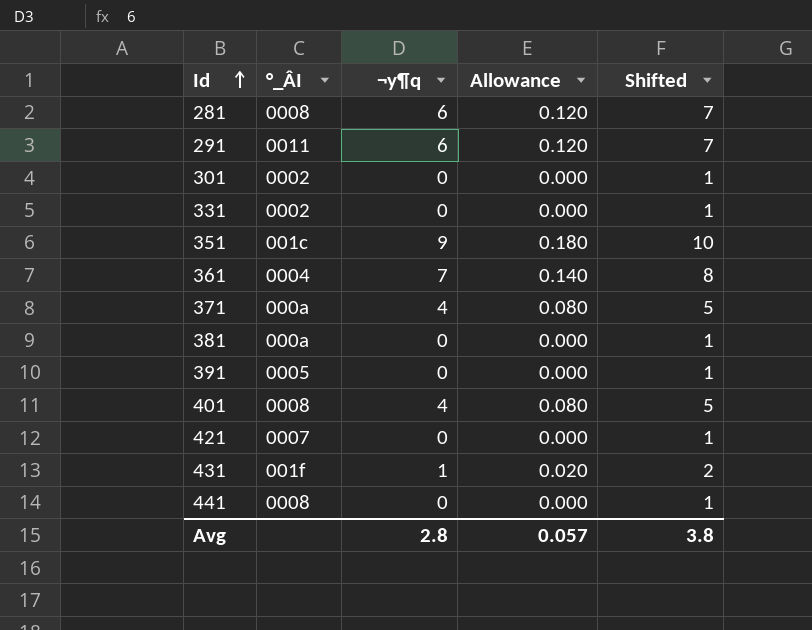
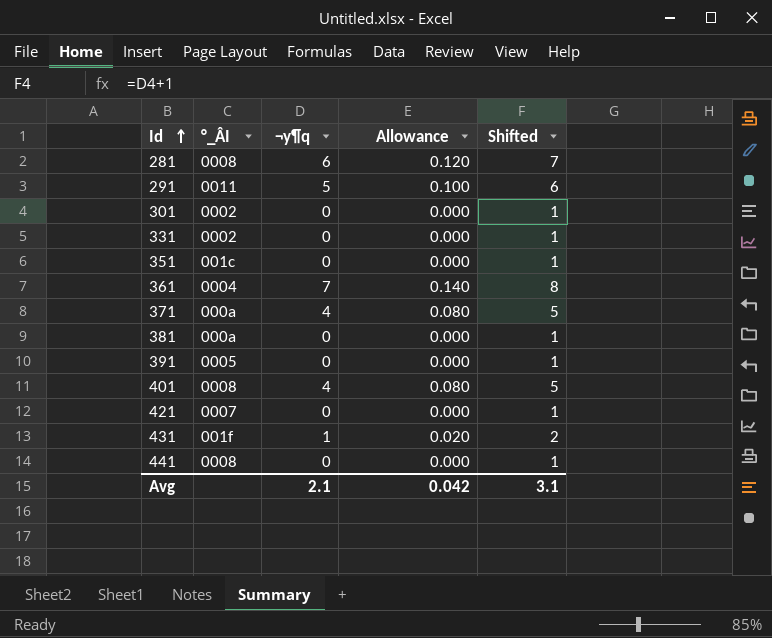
291 | ¬y¶q: 6 -> 5
291 | Allowance: 0.120 -> 0.100
291 | Shifted: 7 -> 6
351 | ¬y¶q: 9 -> 0
351 | Allowance: 0.180 -> 0.000
351 | Shifted: 10 -> 1
Avg | ¬y¶q: 2.8 -> 2.1
Avg | Allowance: 0.057 -> 0.042
Avg | Shifted: 3.8 -> 3.1

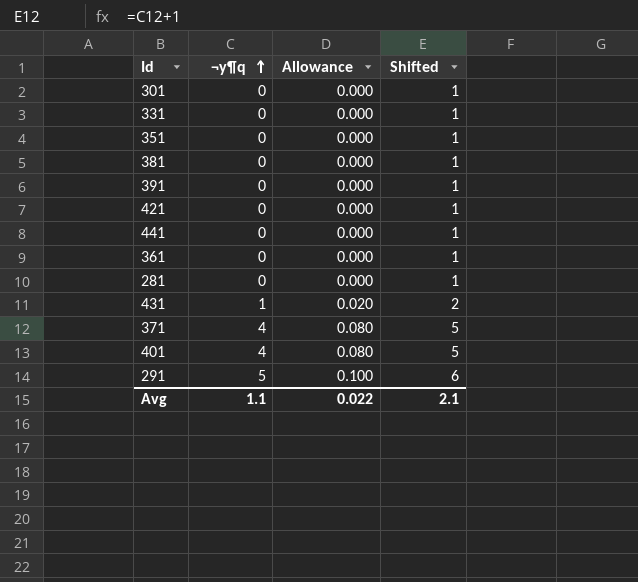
row order: Id ascending -> ¬y¶q ascending
column °_ÂI | position: 2 -> none
361 | ¬y¶q: 7 -> 0
361 | Allowance: 0.140 -> 0.000
361 | Shifted: 8 -> 1
281 | ¬y¶q: 6 -> 0
281 | Allowance: 0.120 -> 0.000
281 | Shifted: 7 -> 1
Avg | ¬y¶q: 2.1 -> 1.1
Avg | Allowance: 0.042 -> 0.022
Avg | Shifted: 3.1 -> 2.1

